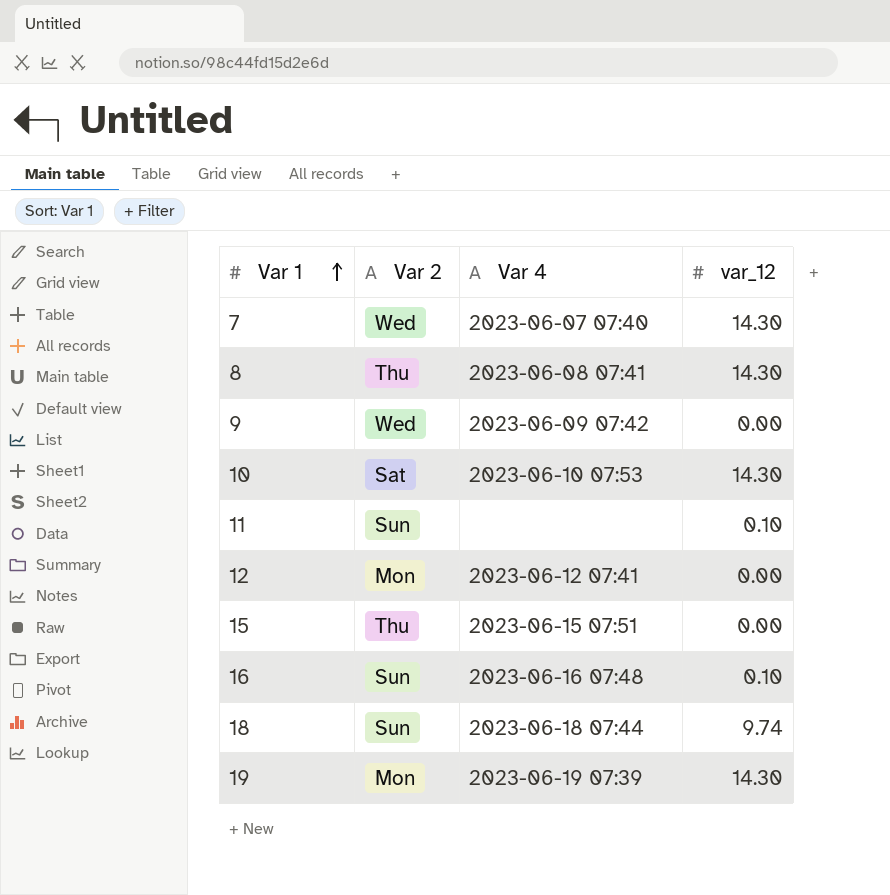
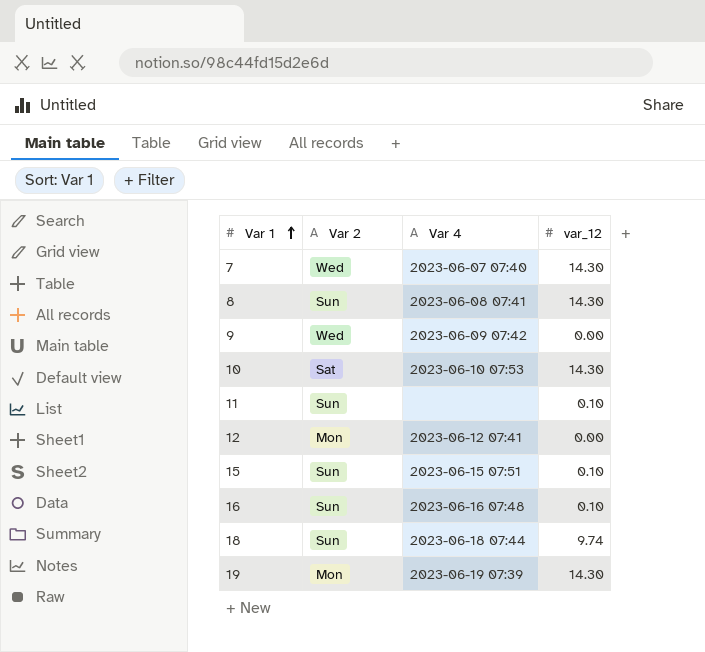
8 | Var 2: Thu -> Sun
15 | Var 2: Thu -> Sun
15 | var_12: 0.00 -> 0.10

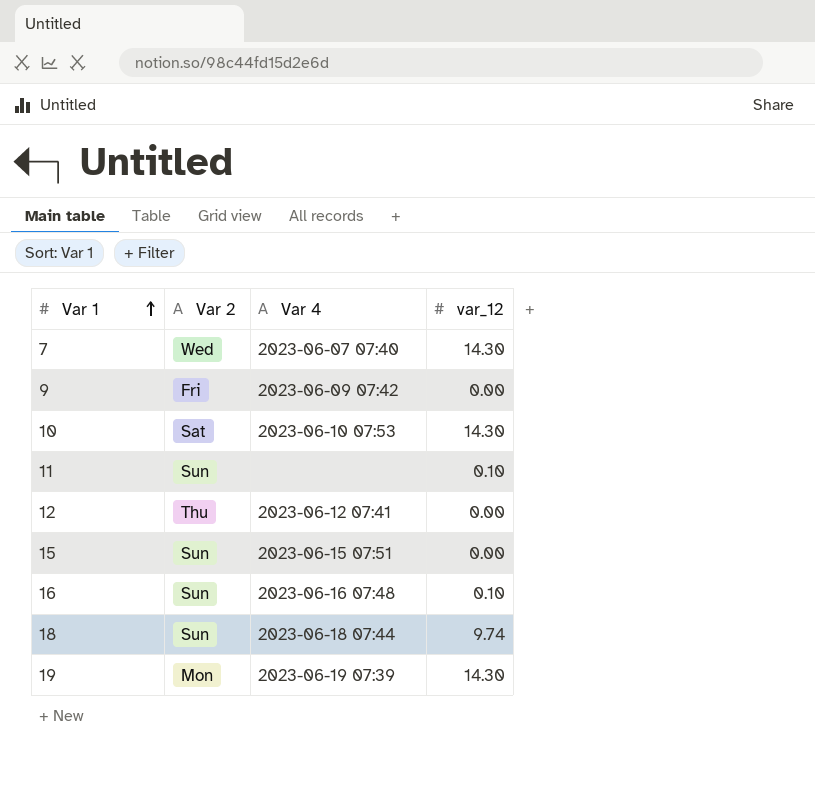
row 8: Sun | 2023-06-08 07:41 | 14.30 -> none
9 | Var 2: Wed -> Fri
12 | Var 2: Mon -> Thu
15 | var_12: 0.10 -> 0.00

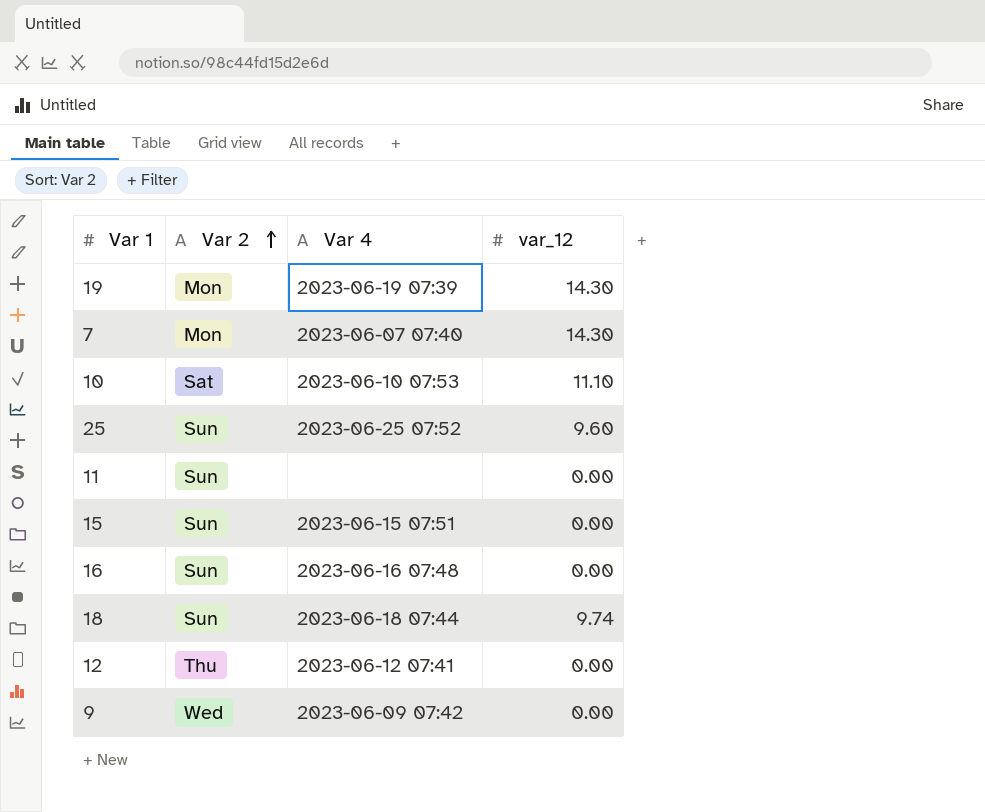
row order: Var 1 ascending -> Var 2 ascending
7 | Var 2: Wed -> Mon
10 | var_12: 14.30 -> 11.10
row 25: none -> Sun | 2023-06-25 07:52 | 9.60
11 | var_12: 0.10 -> 0.00
16 | var_12: 0.10 -> 0.00
9 | Var 2: Fri -> Wed

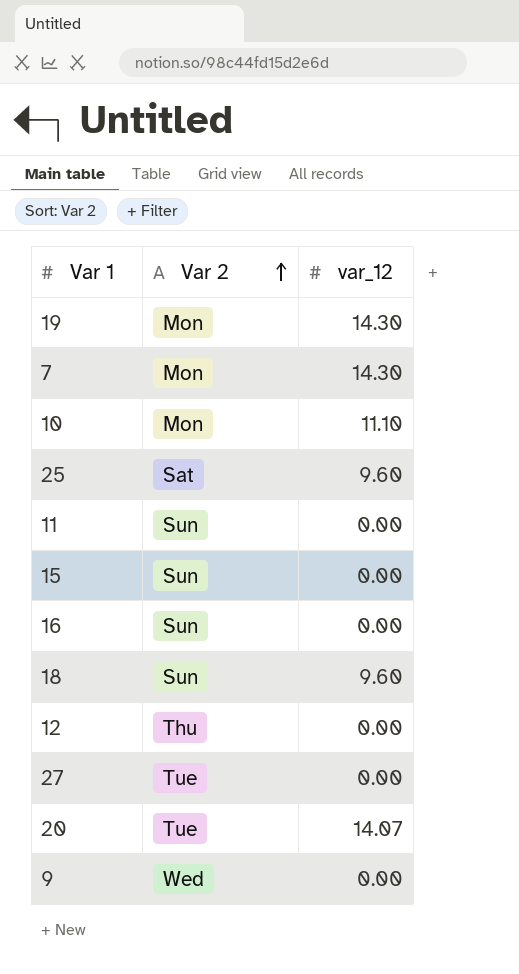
column Var 4 | position: 3 -> none
10 | Var 2: Sat -> Mon
25 | Var 2: Sun -> Sat
18 | var_12: 9.74 -> 9.60
row 27: none -> Tue | 0.00
row 20: none -> Tue | 14.07

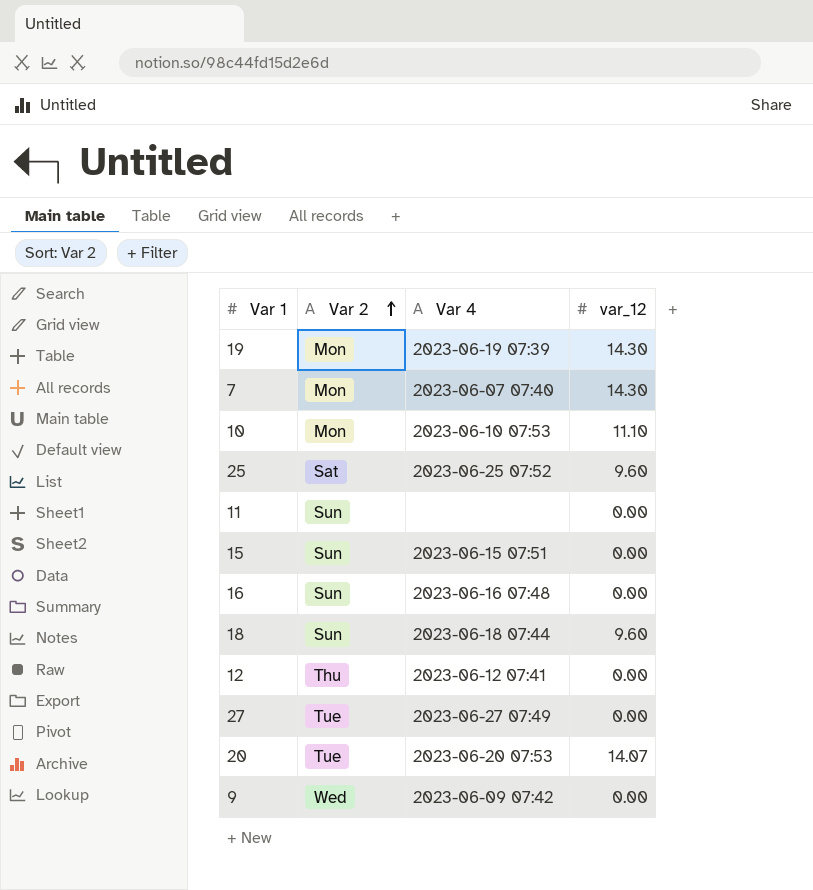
column Var 4 | position: none -> 3

